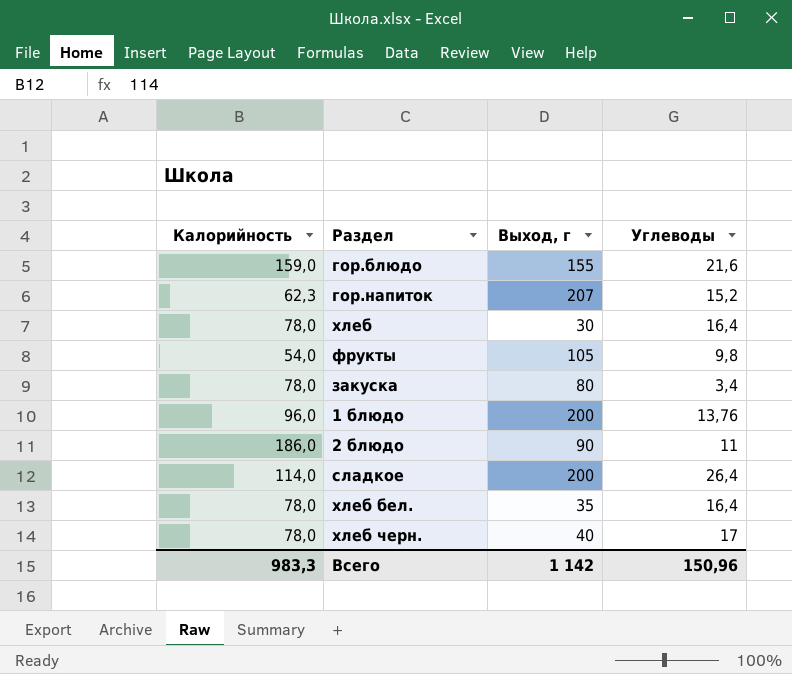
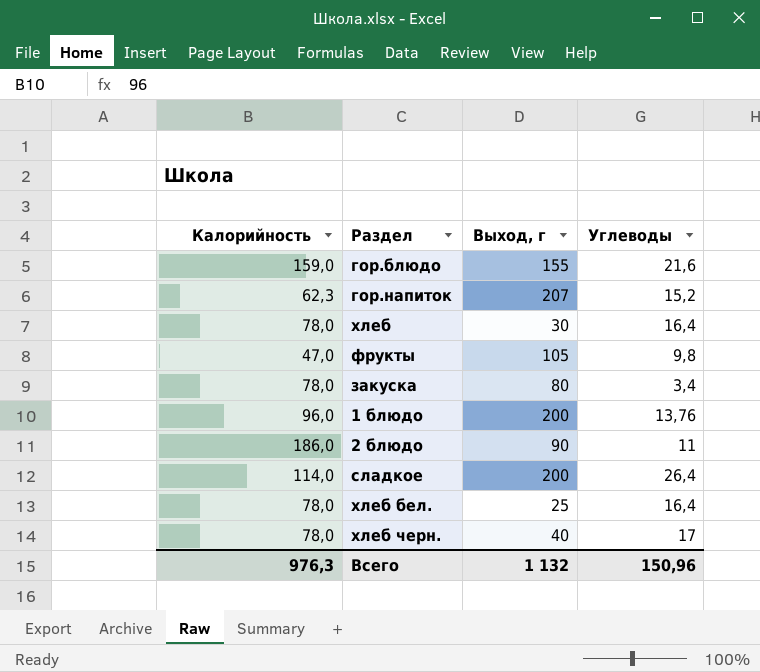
фрукты | Калорийность: 54,0 -> 47,0
хлеб бел. | Выход, г: 35 -> 25
Всего | Калорийность: 983,3 -> 976,3
Всего | Выход, г: 1 142 -> 1 132

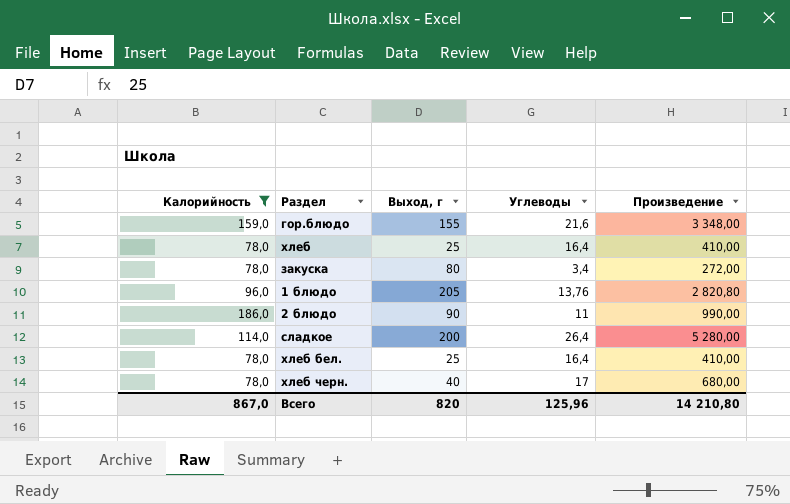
filter: none -> Калорийность >= 78,0
column Произведение | formula: none -> [Выход, г] * [Углеводы]
хлеб | Выход, г: 30 -> 25
1 блюдо | Выход, г: 200 -> 205
Всего | Калорийность: 976,3 -> 867,0
Всего | Выход, г: 1 132 -> 820
Всего | Углеводы: 150,96 -> 125,96

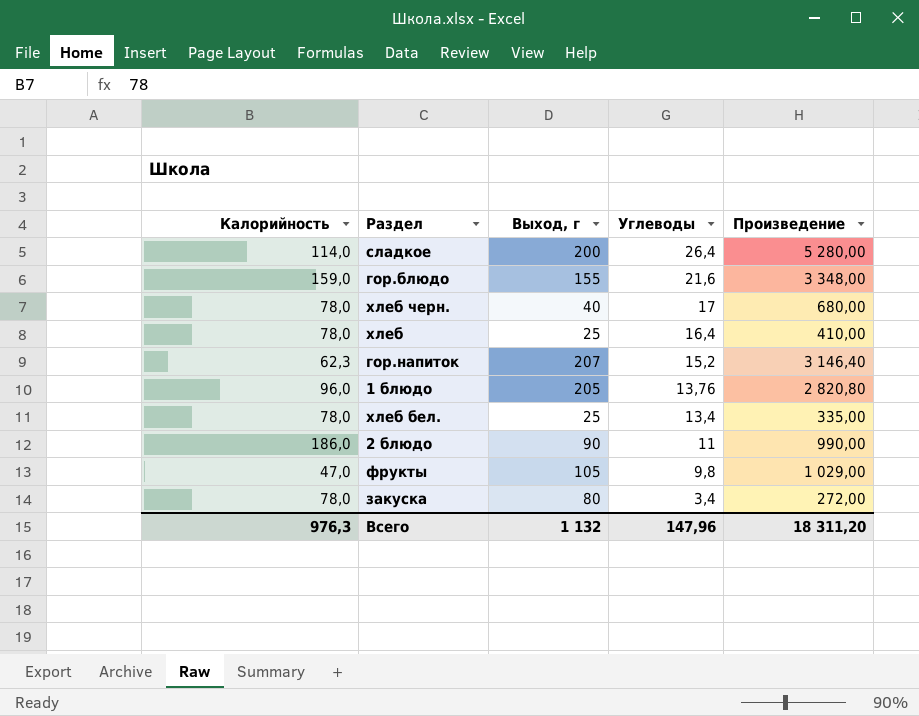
filter: Калорийность >= 78,0 -> none
row order: none -> Углеводы descending
хлеб бел. | Углеводы: 16,4 -> 13,4
хлеб бел. | Произведение: 410,00 -> 335,00
Всего | Калорийность: 867,0 -> 976,3
Всего | Выход, г: 820 -> 1 132
Всего | Углеводы: 125,96 -> 147,96
Всего | Произведение: 14 210,80 -> 18 311,20

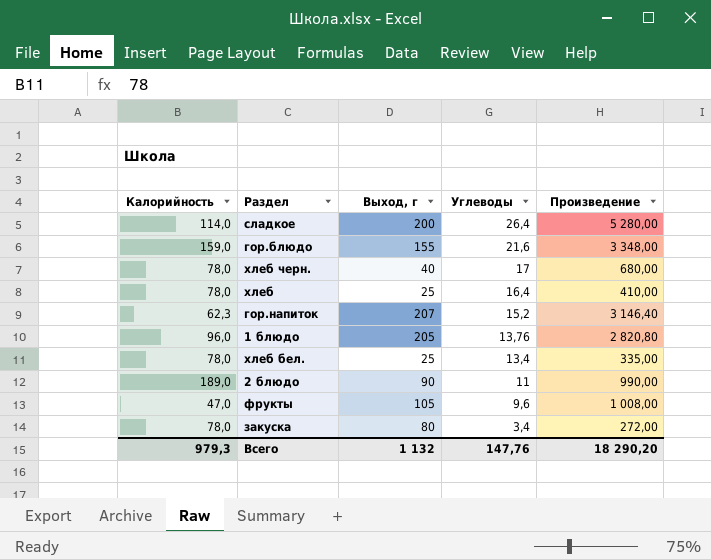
2 блюдо | Калорийность: 186,0 -> 189,0
фрукты | Углеводы: 9,8 -> 9,6
фрукты | Произведение: 1 029,00 -> 1 008,00
Всего | Калорийность: 976,3 -> 979,3
Всего | Углеводы: 147,96 -> 147,76
Всего | Произведение: 18 311,20 -> 18 290,20

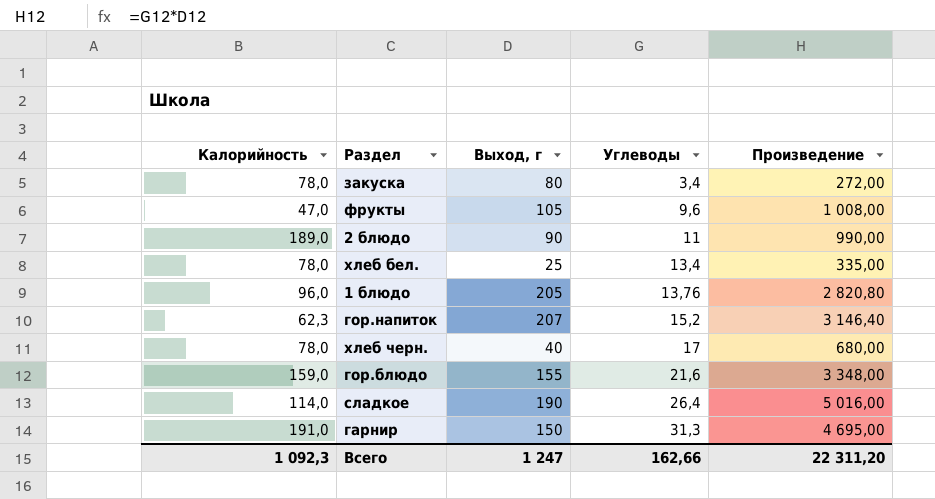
row order: Углеводы descending -> Углеводы ascending
row хлеб: 78,0 | 25 | 16,4 | 410,00 -> none
сладкое | Выход, г: 200 -> 190
сладкое | Произведение: 5 280,00 -> 5 016,00
row гарнир: none -> 191,0 | 150 | 31,3 | 4 695,00
Всего | Калорийность: 979,3 -> 1 092,3
Всего | Выход, г: 1 132 -> 1 247
Всего | Углеводы: 147,76 -> 162,66
Всего | Произведение: 18 290,20 -> 22 311,20

